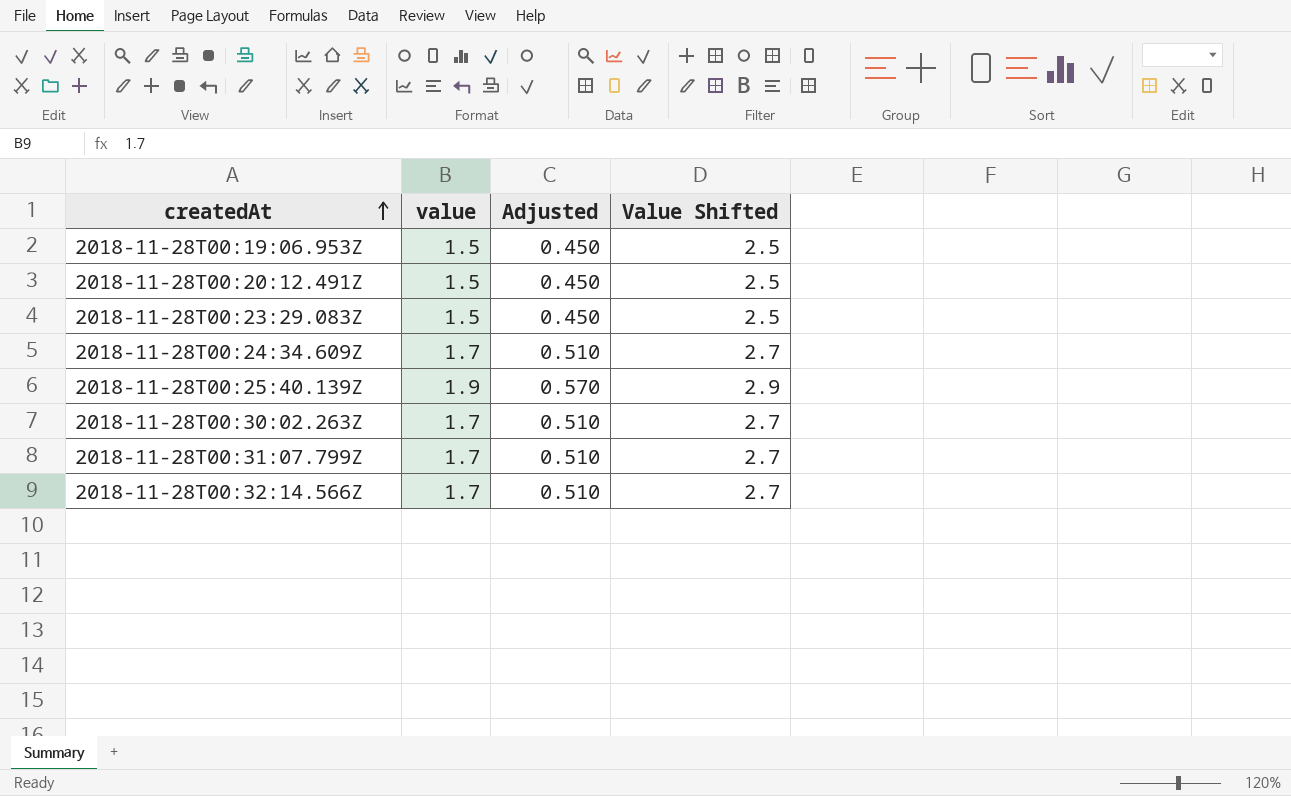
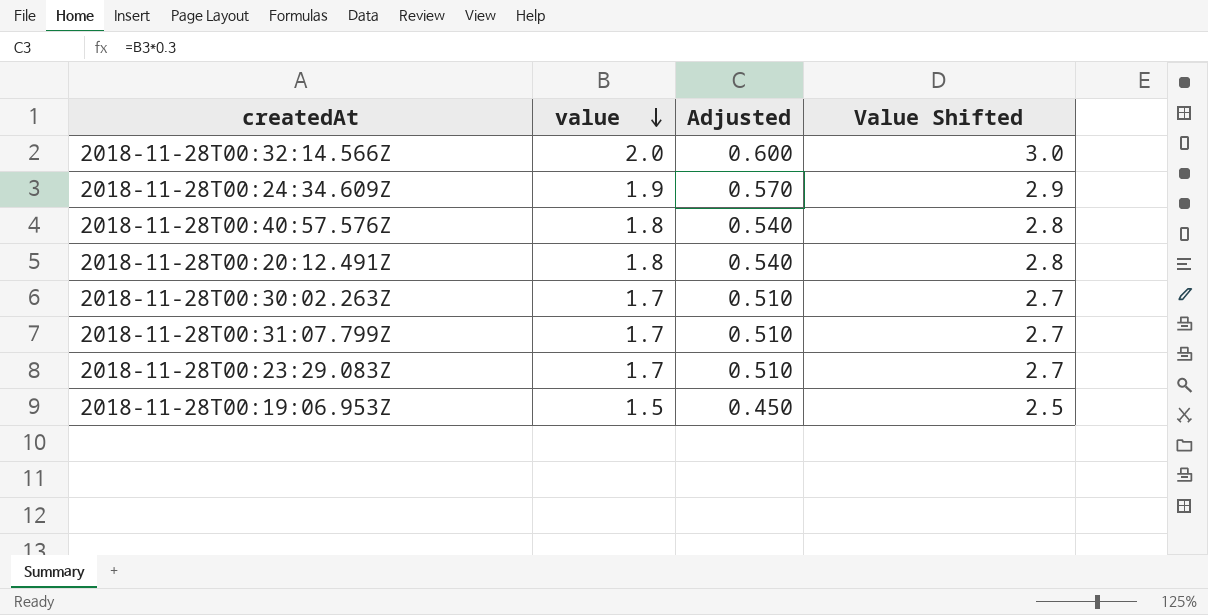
row order: createdAt ascending -> value descending
row 2018-11-28T00:25:40.139Z: 1.9 | 0.570 | 2.9 -> none
2018-11-28T00:32:14.566Z | value: 1.7 -> 2.0
2018-11-28T00:32:14.566Z | Adjusted: 0.510 -> 0.600
2018-11-28T00:32:14.566Z | Value Shifted: 2.7 -> 3.0
2018-11-28T00:24:34.609Z | value: 1.7 -> 1.9
2018-11-28T00:24:34.609Z | Adjusted: 0.510 -> 0.570
2018-11-28T00:24:34.609Z | Value Shifted: 2.7 -> 2.9
row 2018-11-28T00:40:57.576Z: none -> 1.8 | 0.540 | 2.8
2018-11-28T00:20:12.491Z | value: 1.5 -> 1.8
2018-11-28T00:20:12.491Z | Adjusted: 0.450 -> 0.540
2018-11-28T00:20:12.491Z | Value Shifted: 2.5 -> 2.8
2018-11-28T00:23:29.083Z | value: 1.5 -> 1.7
2018-11-28T00:23:29.083Z | Adjusted: 0.450 -> 0.510
2018-11-28T00:23:29.083Z | Value Shifted: 2.5 -> 2.7

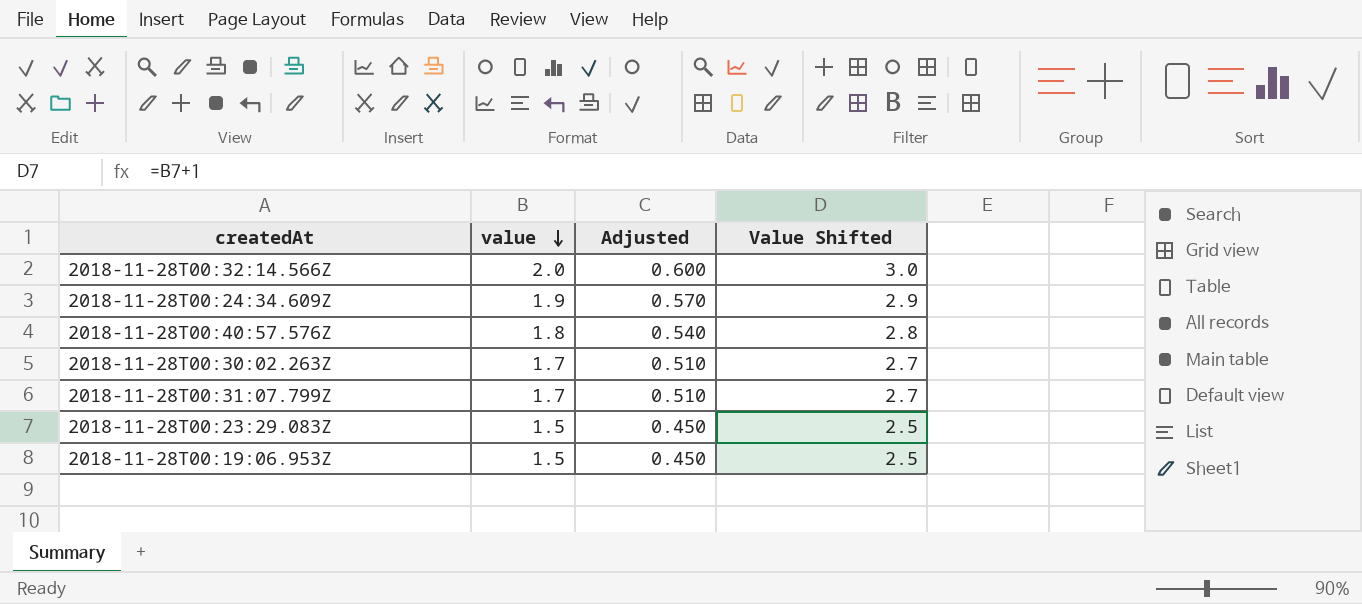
row 2018-11-28T00:20:12.491Z: 1.8 | 0.540 | 2.8 -> none
2018-11-28T00:23:29.083Z | value: 1.7 -> 1.5
2018-11-28T00:23:29.083Z | Adjusted: 0.510 -> 0.450
2018-11-28T00:23:29.083Z | Value Shifted: 2.7 -> 2.5

